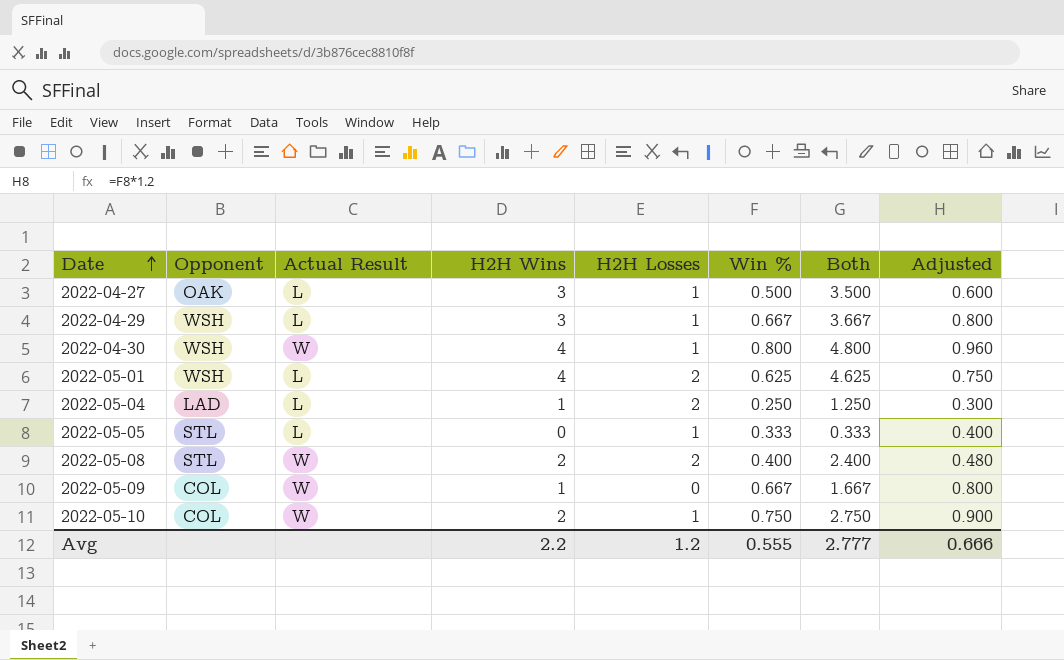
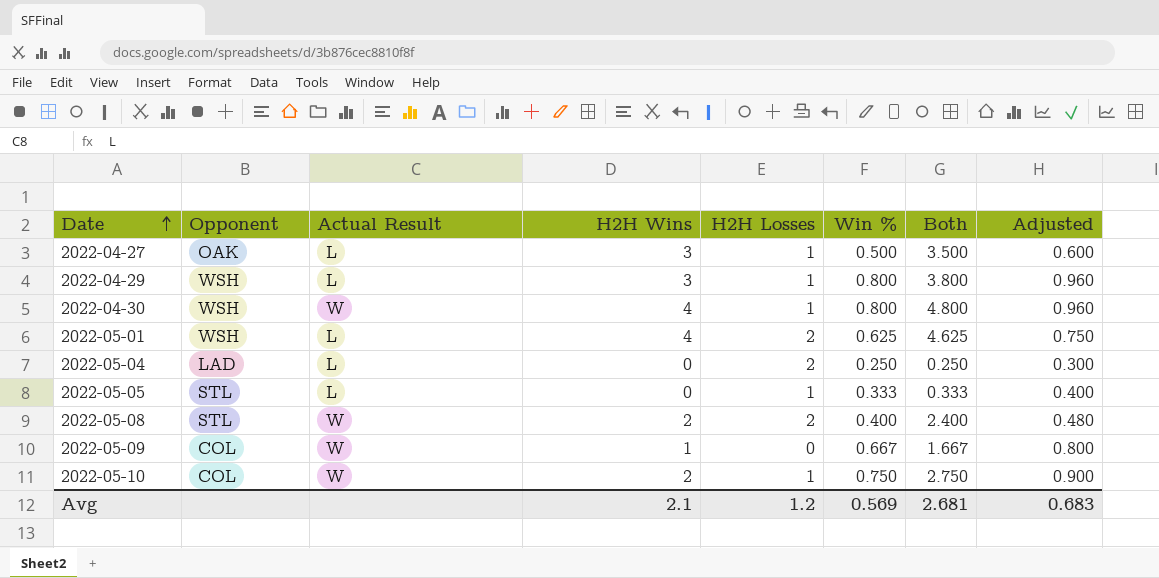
2022-04-29 | Win %: 0.667 -> 0.800
2022-04-29 | Both: 3.667 -> 3.800
2022-04-29 | Adjusted: 0.800 -> 0.960
2022-05-04 | H2H Wins: 1 -> 0
2022-05-04 | Both: 1.250 -> 0.250
Avg | H2H Wins: 2.2 -> 2.1
Avg | Win %: 0.555 -> 0.569
Avg | Both: 2.777 -> 2.681
Avg | Adjusted: 0.666 -> 0.683

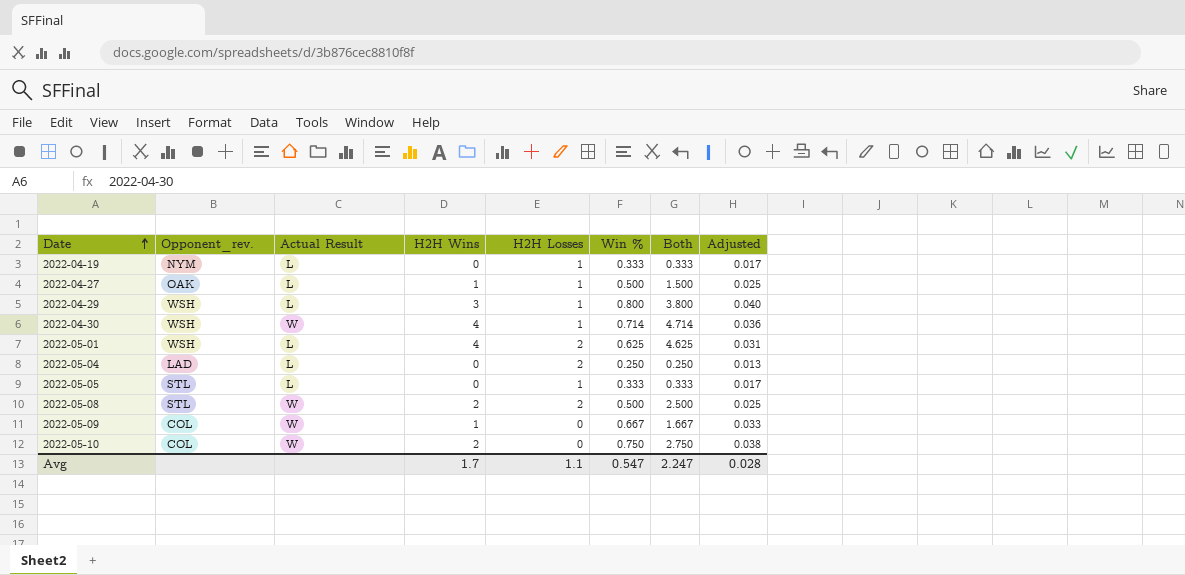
column name: Opponent -> Opponent_rev.
column Adjusted | formula: [Win %] * 1.2 -> [Win %] * 0.05
row 2022-04-19: none -> NYM | L | 0 | 1 | 0.333 | 0.333 | 0.017
2022-04-27 | H2H Wins: 3 -> 1
2022-04-27 | Both: 3.500 -> 1.500
2022-04-30 | Win %: 0.800 -> 0.714
2022-04-30 | Both: 4.800 -> 4.714
2022-05-08 | Win %: 0.400 -> 0.500
2022-05-08 | Both: 2.400 -> 2.500
2022-05-10 | H2H Losses: 1 -> 0
Avg | H2H Wins: 2.1 -> 1.7
Avg | H2H Losses: 1.2 -> 1.1
Avg | Win %: 0.569 -> 0.547
Avg | Both: 2.681 -> 2.247
Avg | Adjusted: 0.683 -> 0.028

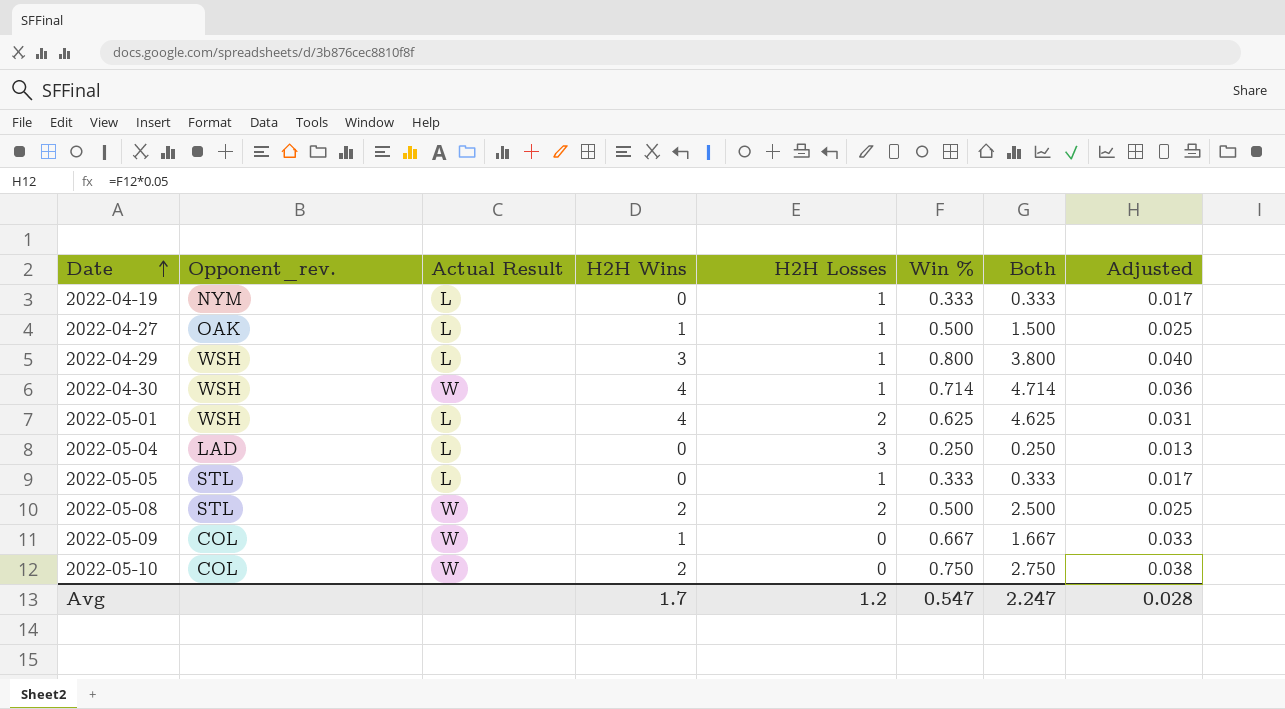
2022-05-04 | H2H Losses: 2 -> 3
Avg | H2H Losses: 1.1 -> 1.2

